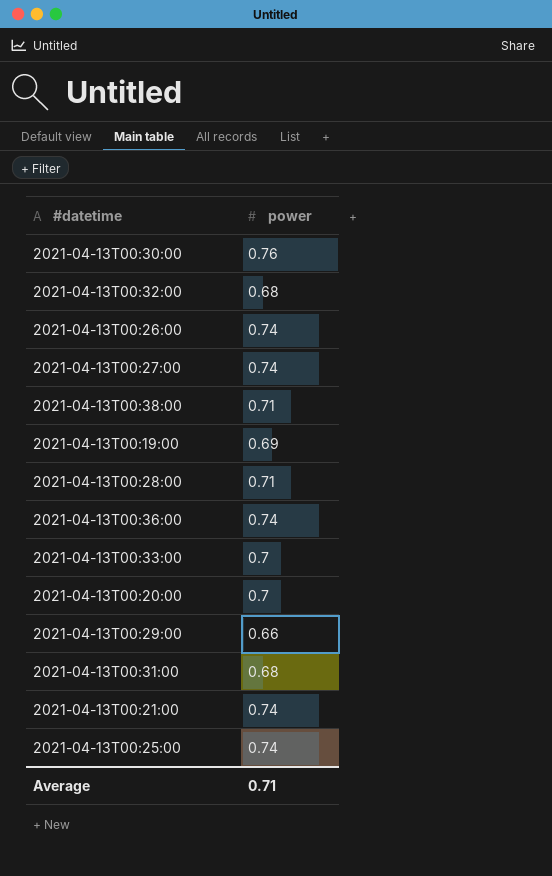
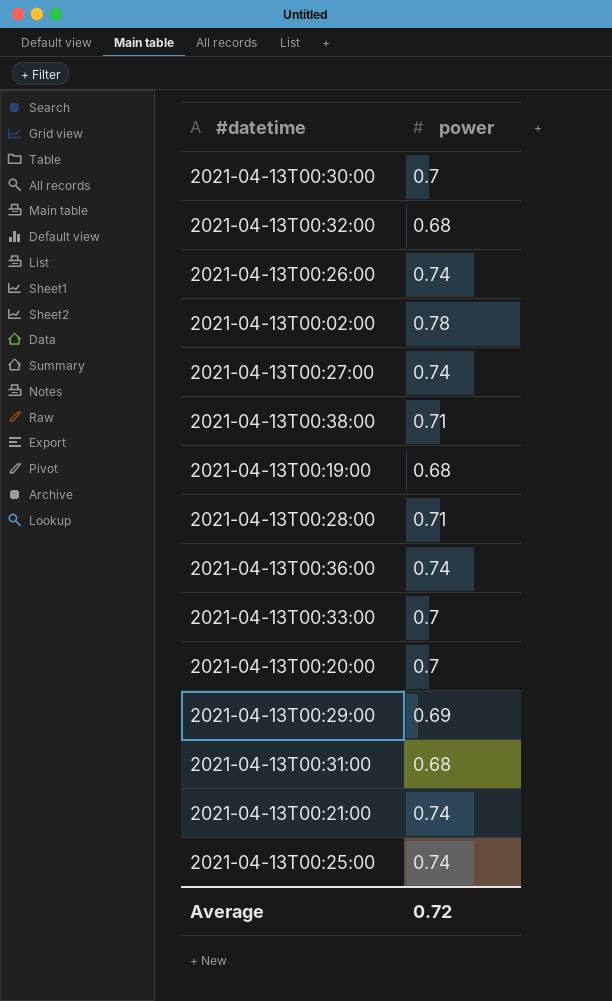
2021-04-13T00:30:00 | power: 0.76 -> 0.7
row 2021-04-13T00:02:00: none -> 0.78
2021-04-13T00:19:00 | power: 0.69 -> 0.68
2021-04-13T00:29:00 | power: 0.66 -> 0.69
Average | power: 0.71 -> 0.72

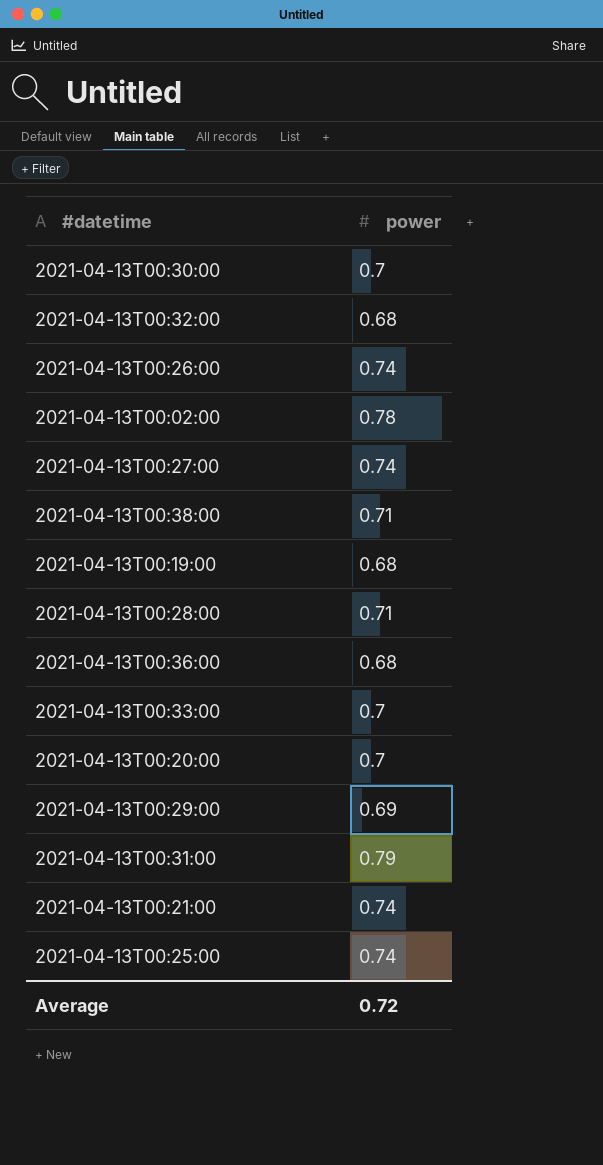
2021-04-13T00:36:00 | power: 0.74 -> 0.68
2021-04-13T00:31:00 | power: 0.68 -> 0.79

